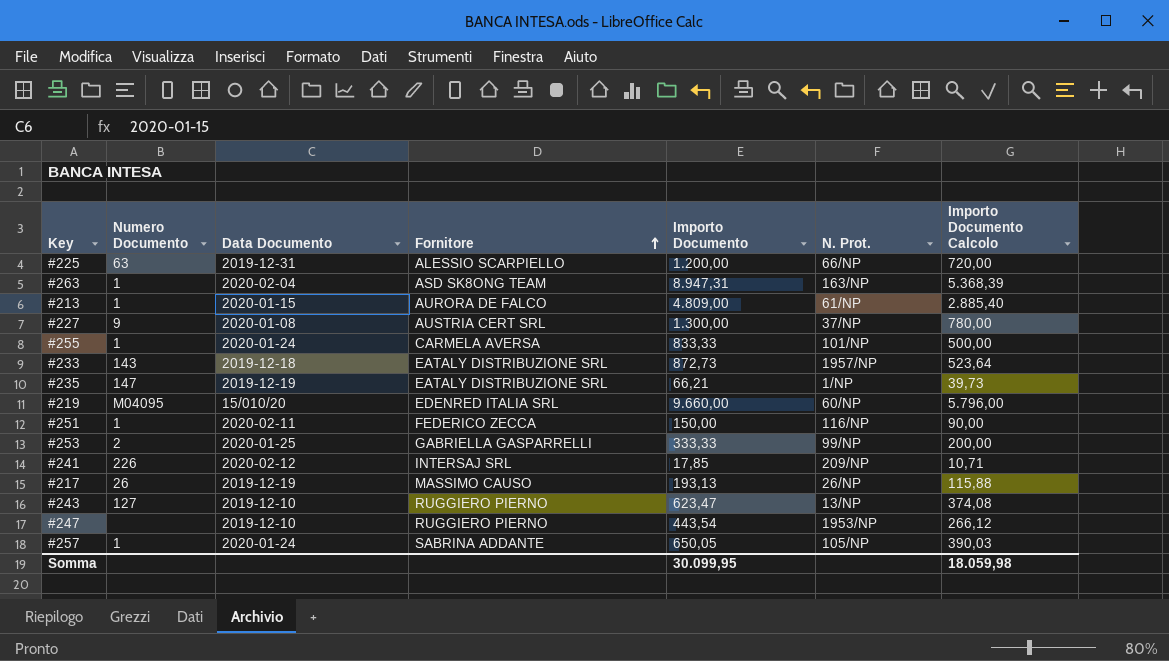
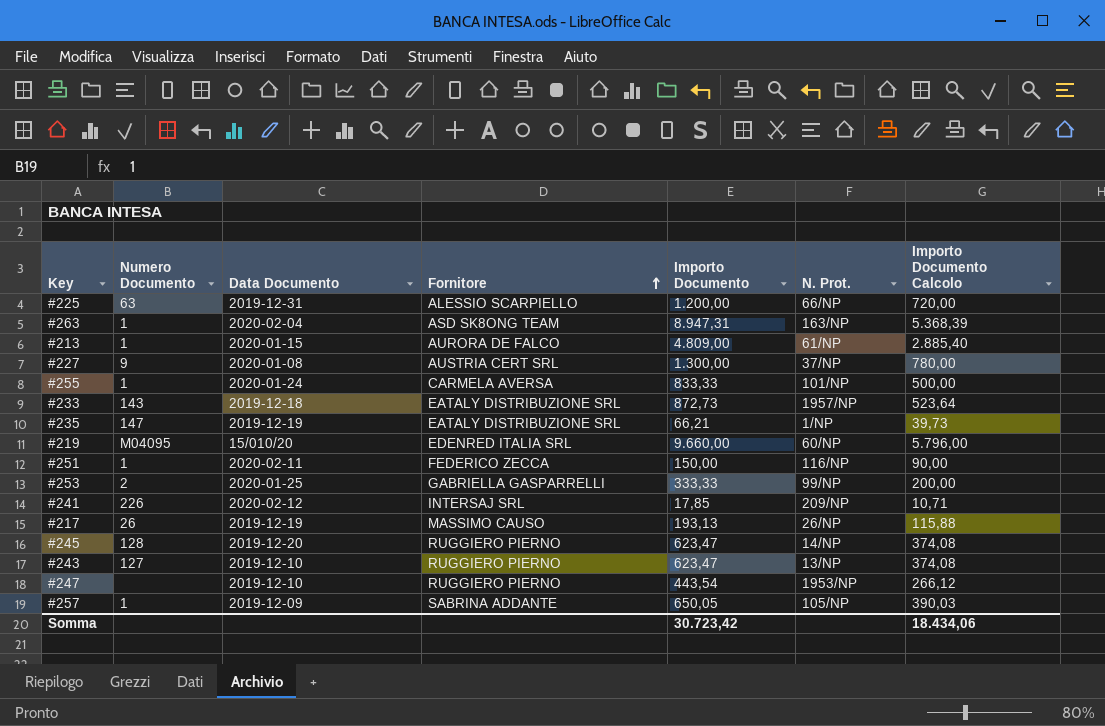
row #245: none -> 128 | 2019-12-20 | RUGGIERO PIERNO | 623,47 | 14/NP | 374,08
#257 | Data Documento: 2020-01-24 -> 2019-12-09
Somma | Importo Documento: 30.099,95 -> 30.723,42
Somma | Importo Documento Calcolo: 18.059,98 -> 18.434,06

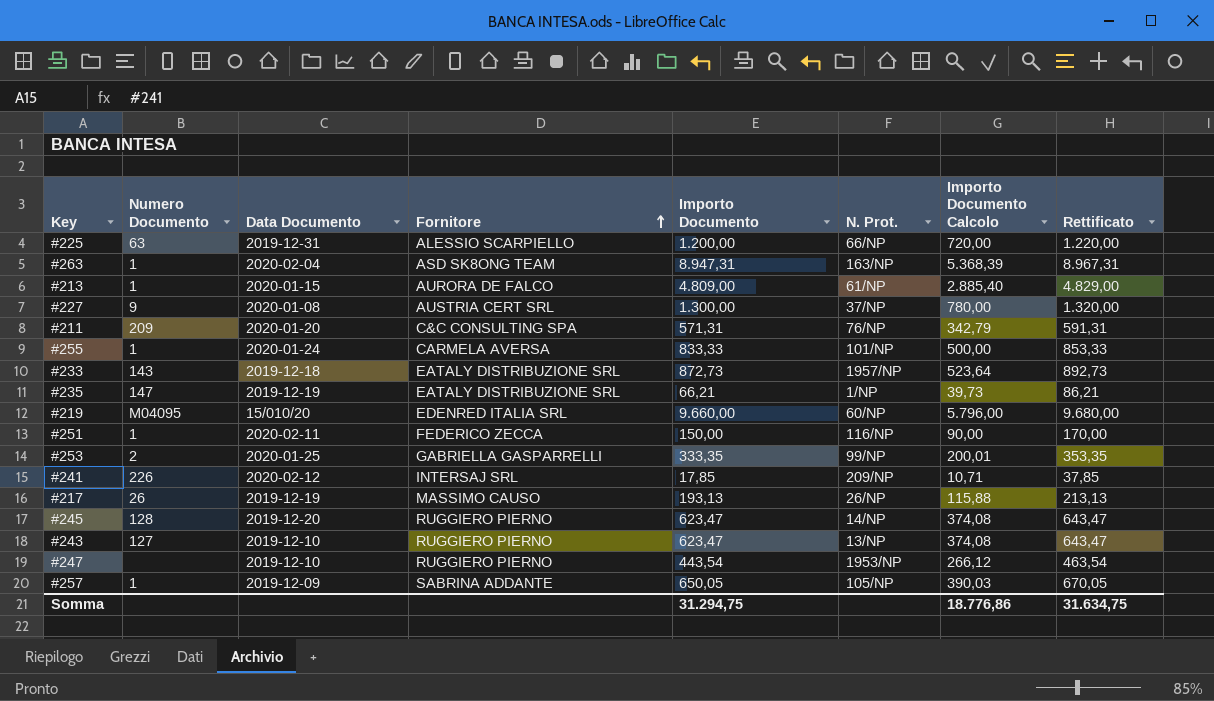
column Rettificato | formula: none -> [Importo Documento] + 20
row #211: none -> 209 | 2020-01-20 | C&C CONSULTING SPA | 571,31 | 76/NP | 342,79 | 591,31
#253 | Importo Documento: 333,33 -> 333,35
#253 | Importo Documento Calcolo: 200,00 -> 200,01
Somma | Importo Documento: 30.723,42 -> 31.294,75
Somma | Importo Documento Calcolo: 18.434,06 -> 18.776,86

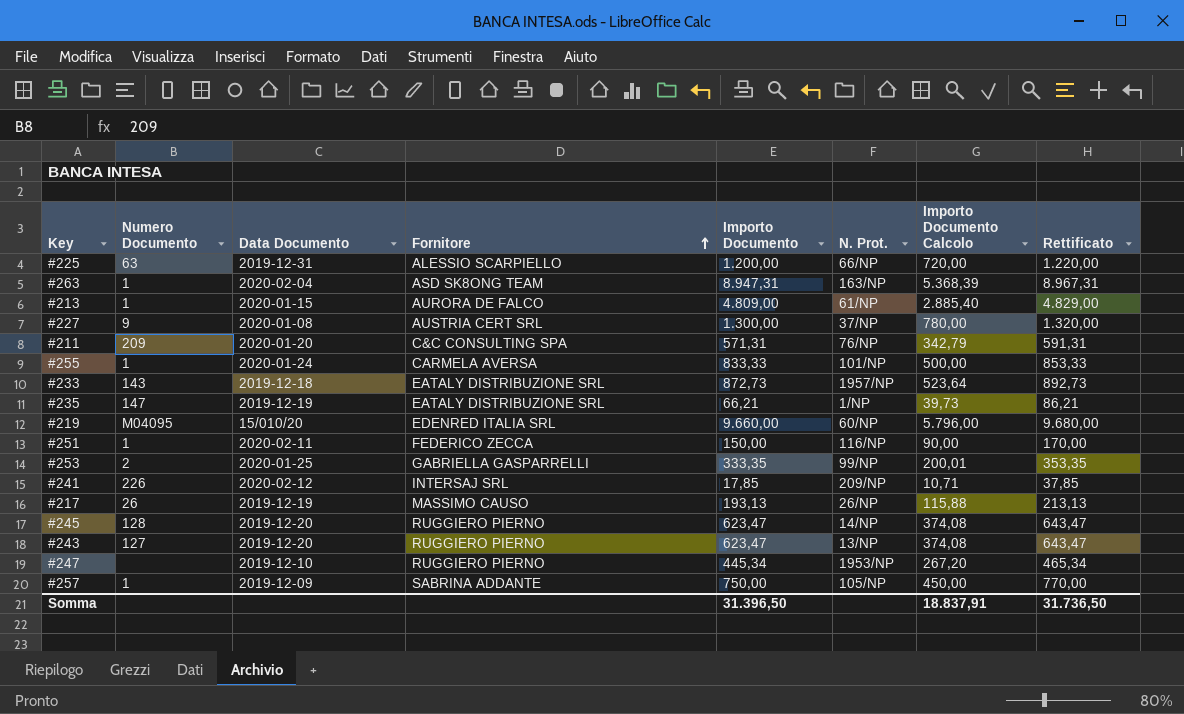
#243 | Data Documento: 2019-12-10 -> 2019-12-20
#247 | Importo Documento: 443,54 -> 445,34
#247 | Importo Documento Calcolo: 266,12 -> 267,20
#247 | Rettificato: 463,54 -> 465,34
#257 | Importo Documento: 650,05 -> 750,00
#257 | Importo Documento Calcolo: 390,03 -> 450,00
#257 | Rettificato: 670,05 -> 770,00
Somma | Importo Documento: 31.294,75 -> 31.396,50
Somma | Importo Documento Calcolo: 18.776,86 -> 18.837,91
Somma | Rettificato: 31.634,75 -> 31.736,50

